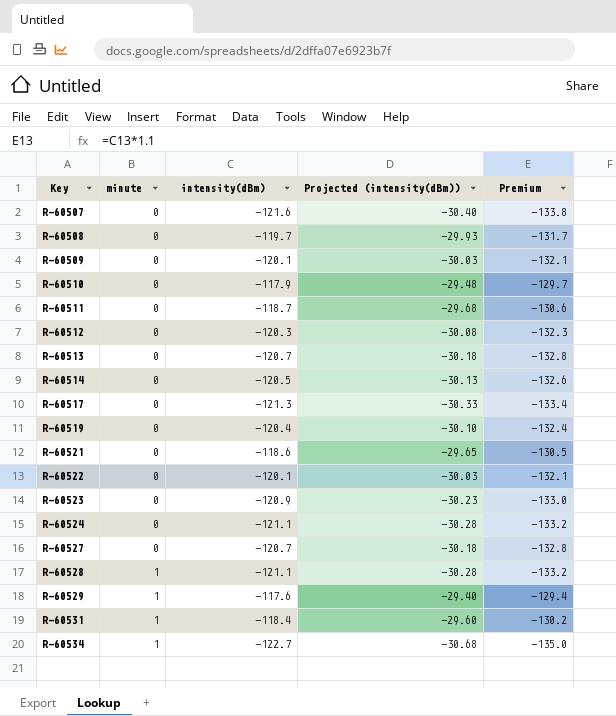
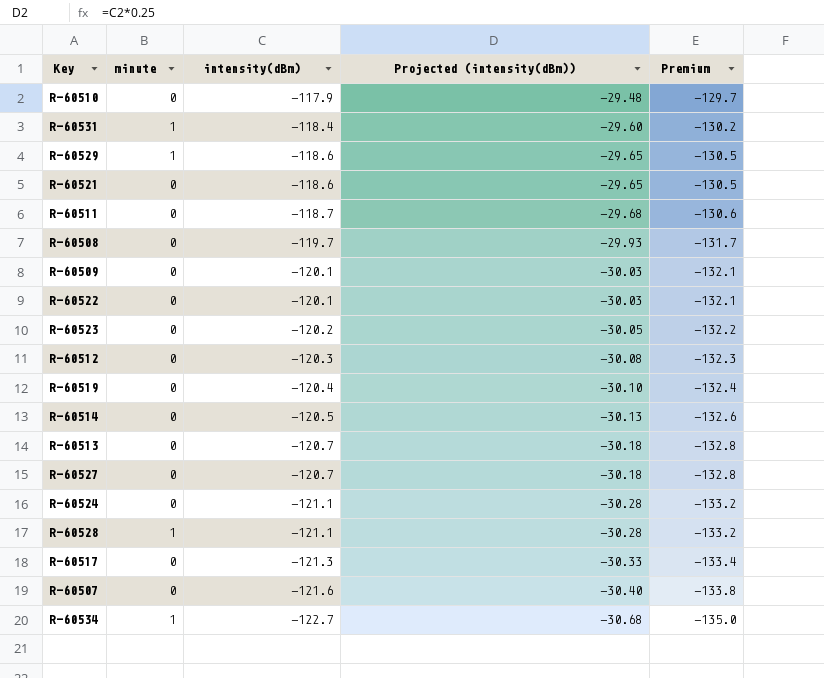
row order: Key ascending -> intensity(dBm) descending
R-60529 | intensity(dBm): -117.6 -> -118.6
R-60529 | Projected (intensity(dBm)): -29.40 -> -29.65
R-60529 | Premium: -129.4 -> -130.5
R-60523 | intensity(dBm): -120.9 -> -120.2
R-60523 | Projected (intensity(dBm)): -30.23 -> -30.05
R-60523 | Premium: -133.0 -> -132.2

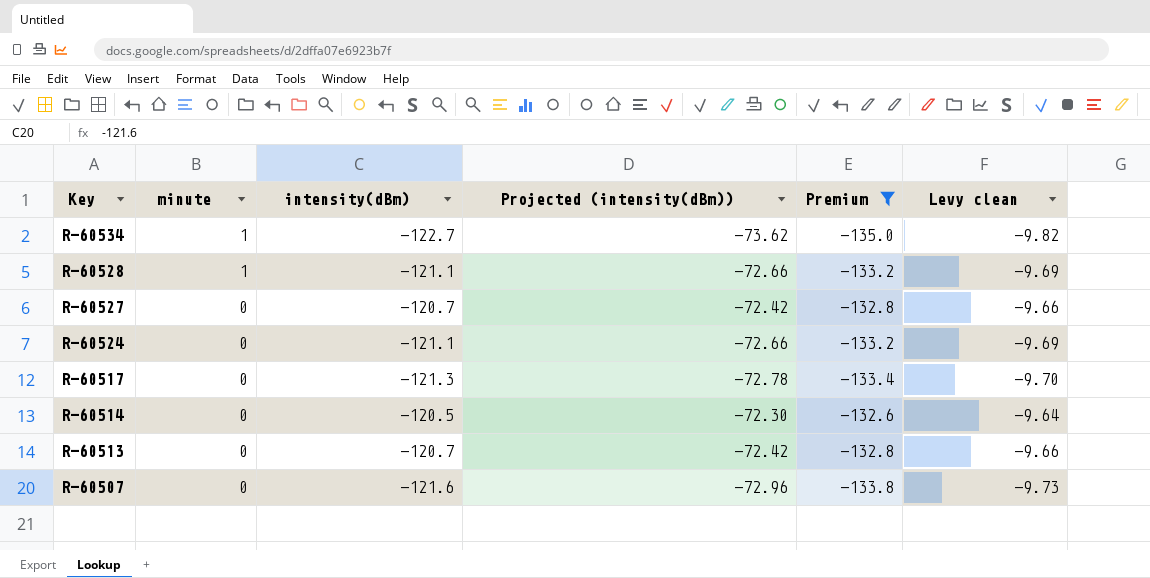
filter: none -> Premium <= -132.6
row order: intensity(dBm) descending -> Key descending
column Projected (intensity(dBm)) | formula: [intensity(dBm)] * 0.25 -> [intensity(dBm)] * 0.6
column Levy clean | formula: none -> [intensity(dBm)] * 0.08

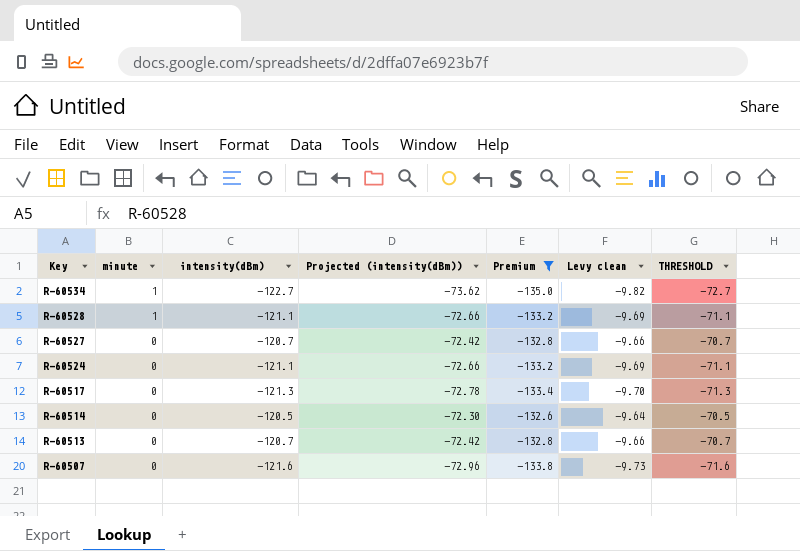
column THRESHOLD | formula: none -> [intensity(dBm)] + 50

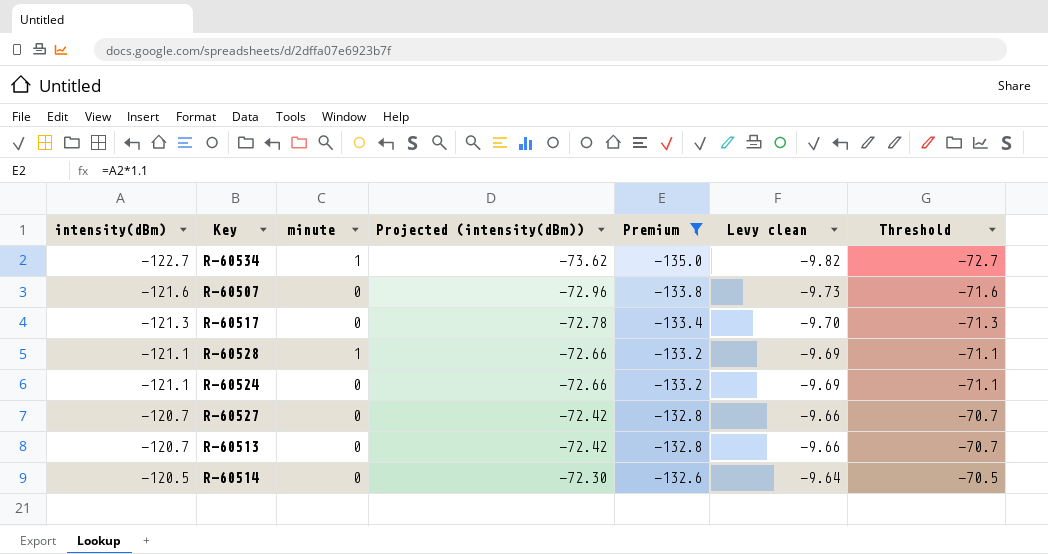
row order: Key descending -> intensity(dBm) ascending
column intensity(dBm) | position: 3 -> 1
column name: THRESHOLD -> Threshold

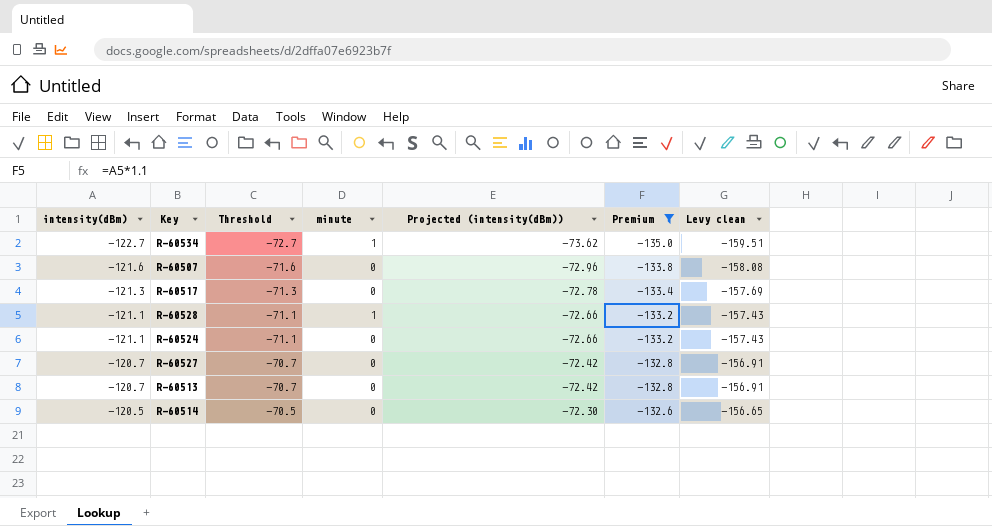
column Threshold | position: 7 -> 3
column Levy clean | formula: [intensity(dBm)] * 0.08 -> [intensity(dBm)] * 1.3

